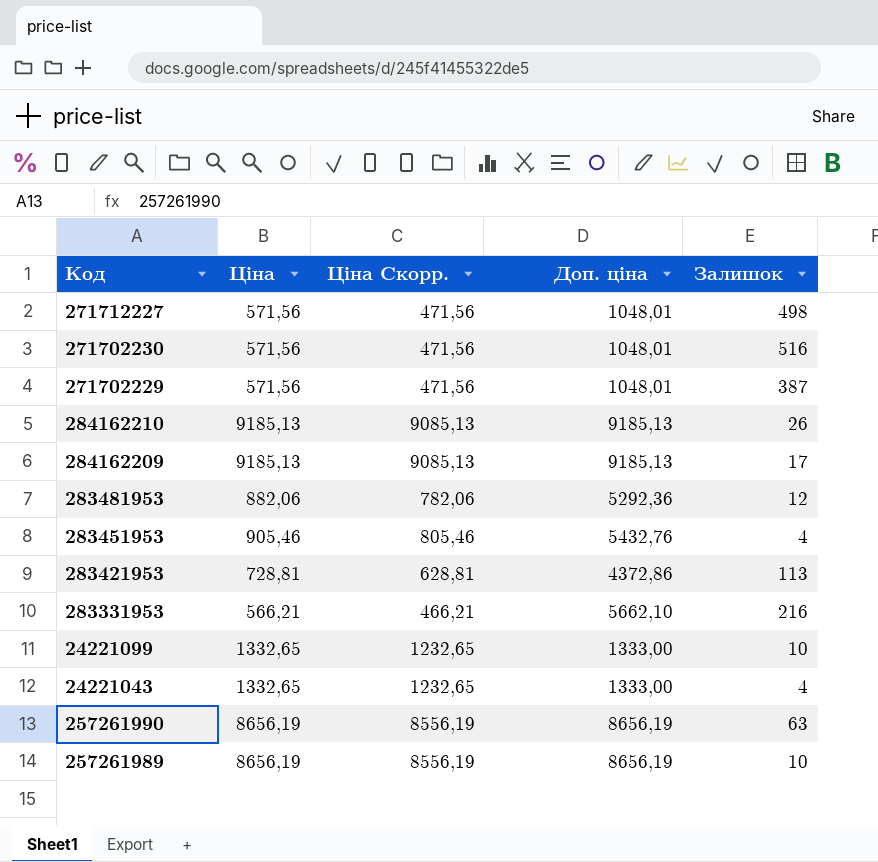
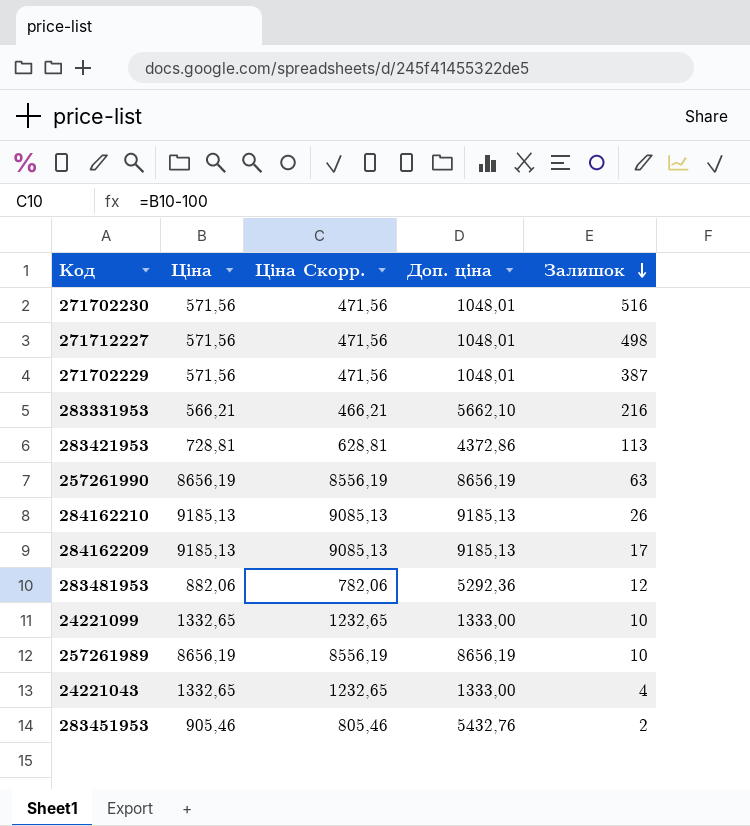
row order: none -> Залишок descending
283451953 | Залишок: 4 -> 2

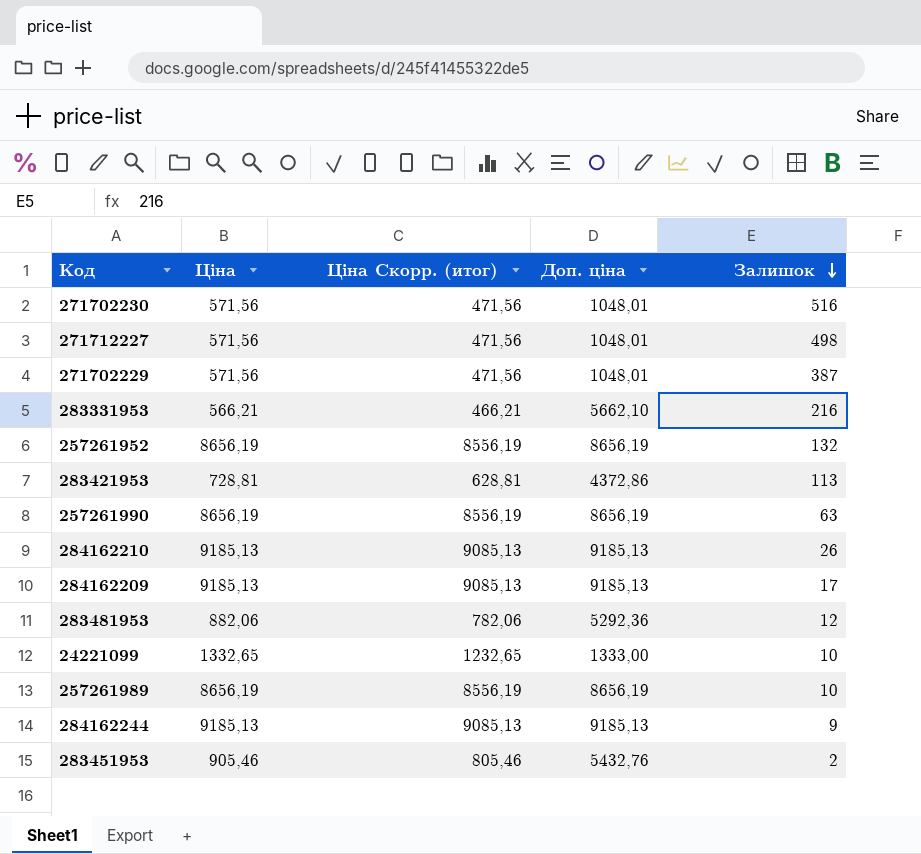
column name: Ціна Скорр. -> Ціна Скорр. (итог)
row 24221043: 1332,65 | 1232,65 | 1333,00 | 4 -> none
row 257261952: none -> 8656,19 | 8556,19 | 8656,19 | 132
row 284162244: none -> 9185,13 | 9085,13 | 9185,13 | 9

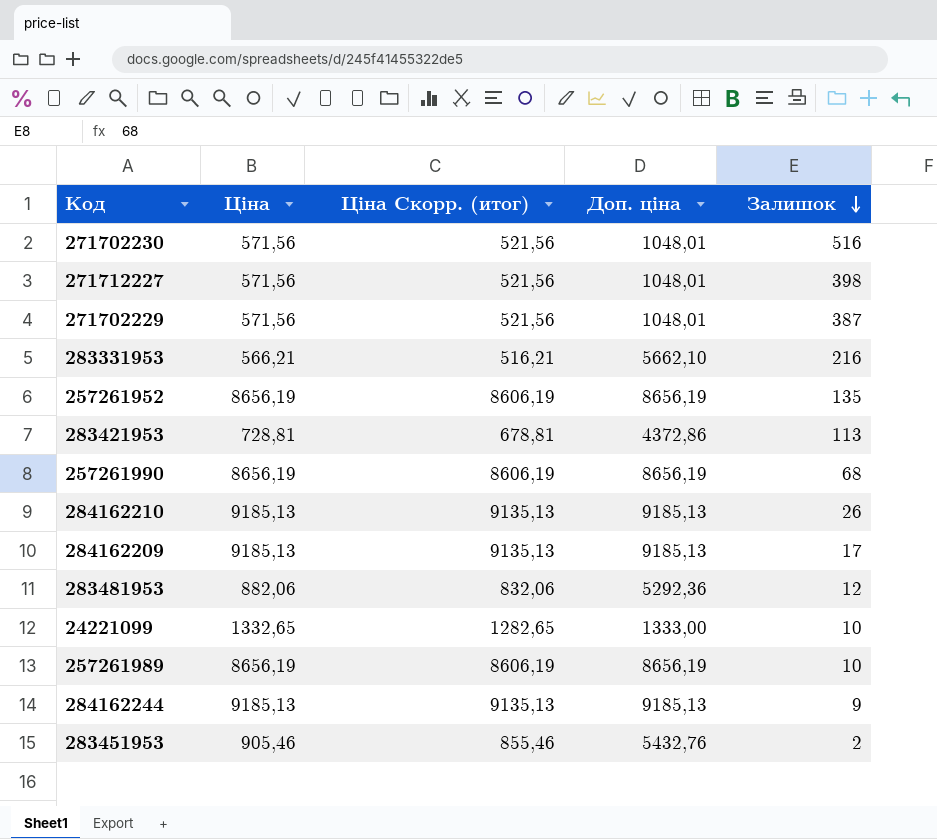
column Ціна Скорр. (итог) | formula: [Ціна] - 100 -> [Ціна] - 50
271712227 | Залишок: 498 -> 398
257261952 | Залишок: 132 -> 135
257261990 | Залишок: 63 -> 68

